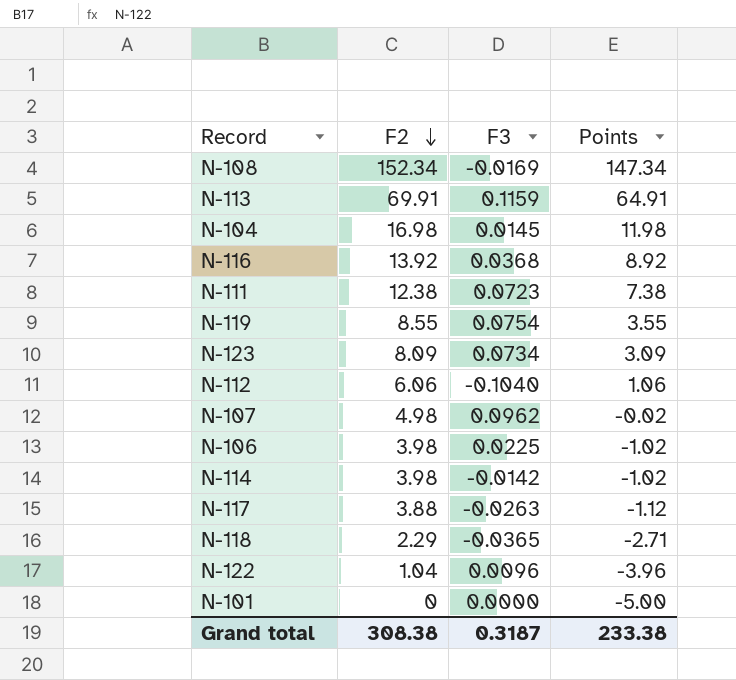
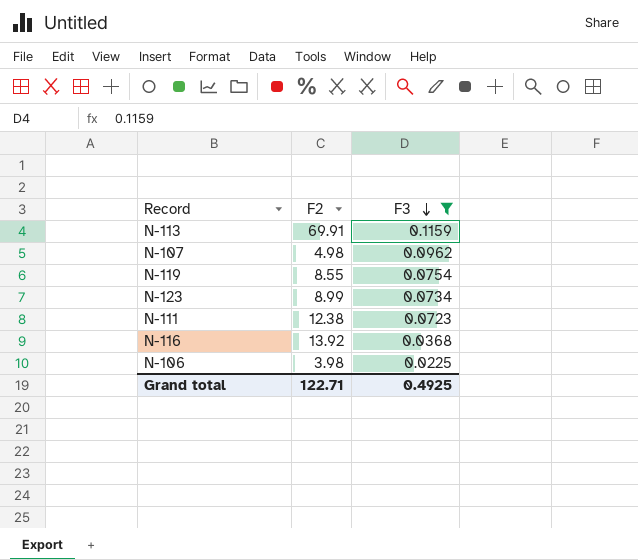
filter: none -> F3 >= 0.0225
row order: F2 descending -> F3 descending
column Points | formula: [F2] - 5 -> none
N-123 | F2: 8.09 -> 8.99
Grand total | F2: 308.38 -> 122.71
Grand total | F3: 0.3187 -> 0.4925

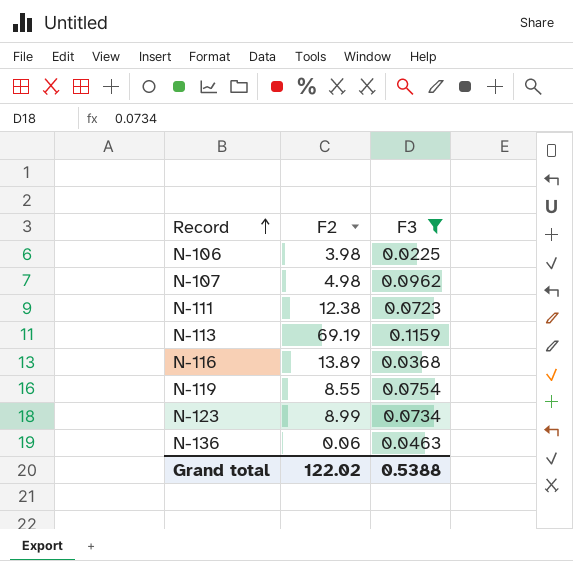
row order: F3 descending -> Record ascending
N-113 | F2: 69.91 -> 69.19
N-116 | F2: 13.92 -> 13.89
row N-136: none -> 0.06 | 0.0463
Grand total | F2: 122.71 -> 122.02
Grand total | F3: 0.4925 -> 0.5388

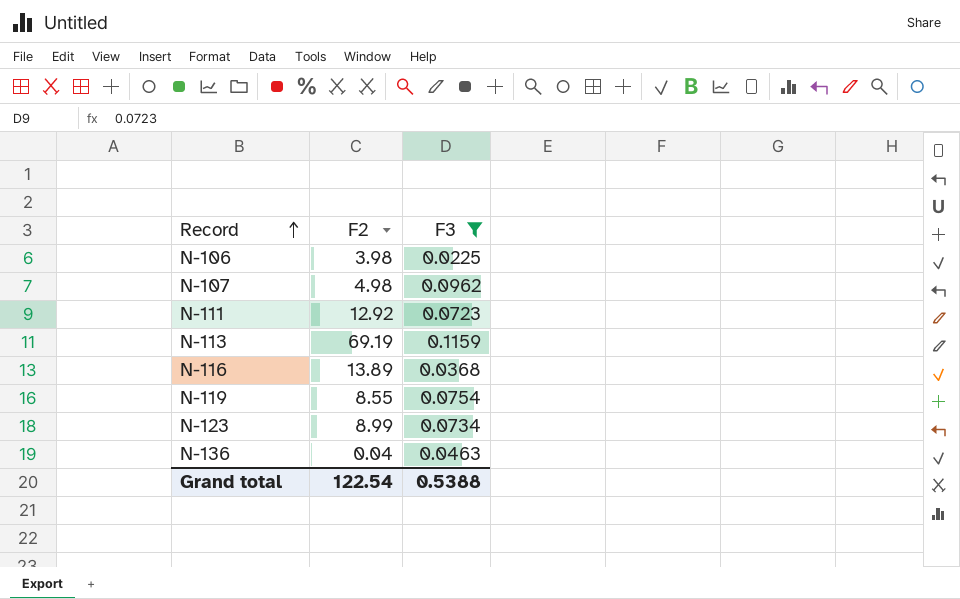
N-111 | F2: 12.38 -> 12.92
N-136 | F2: 0.06 -> 0.04
Grand total | F2: 122.02 -> 122.54

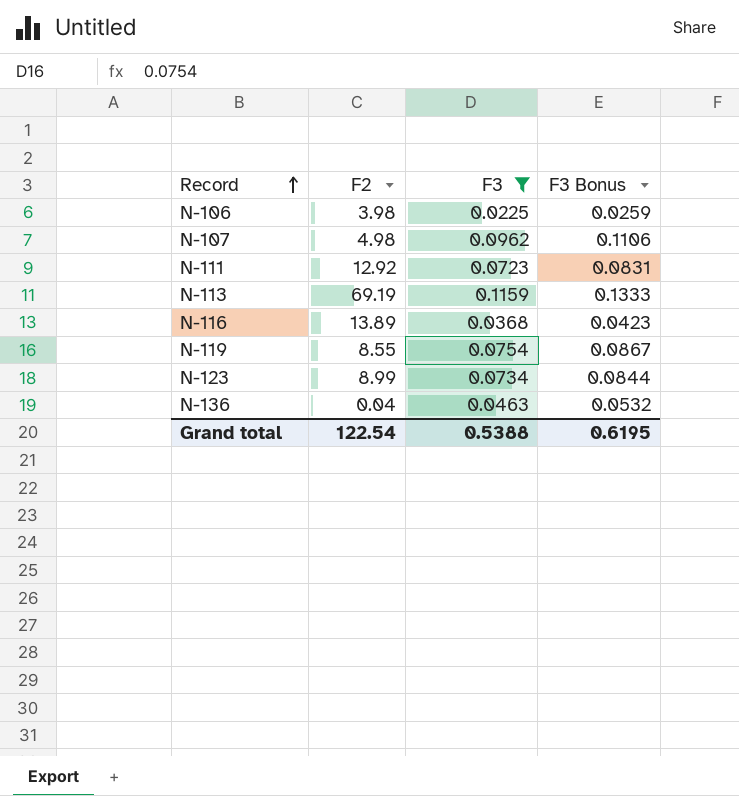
column F3 Bonus | formula: none -> [F3] * 1.15

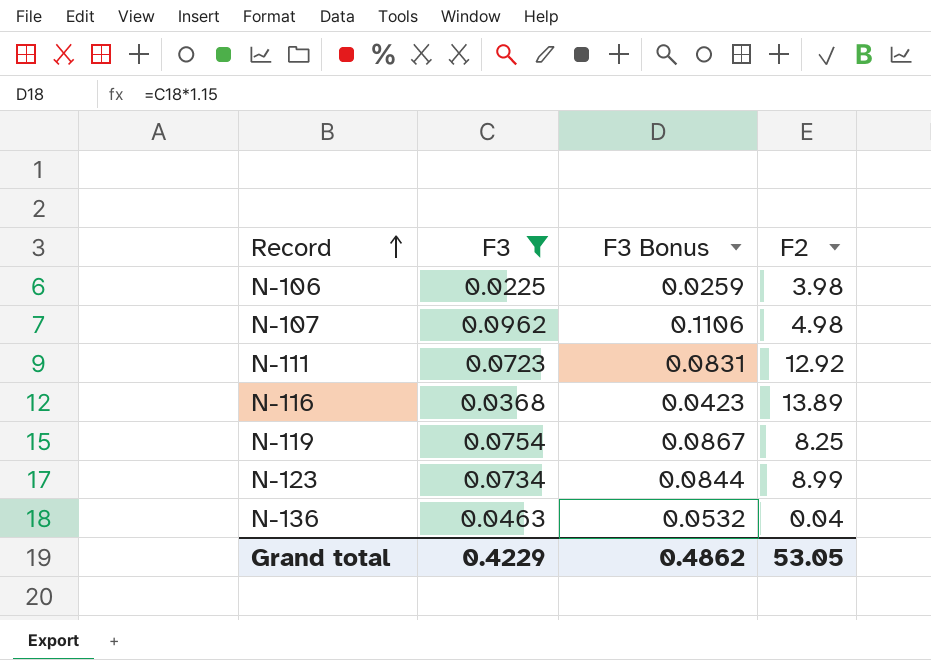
column F2 | position: 2 -> 4
row N-113: 69.19 | 0.1159 | 0.1333 -> none
N-119 | F2: 8.55 -> 8.25
Grand total | F3: 0.5388 -> 0.4229
Grand total | F3 Bonus: 0.6195 -> 0.4862
Grand total | F2: 122.54 -> 53.05

